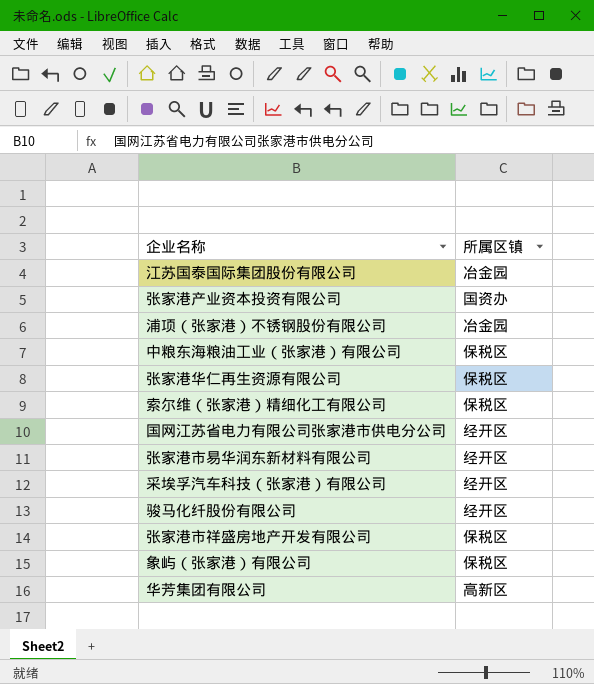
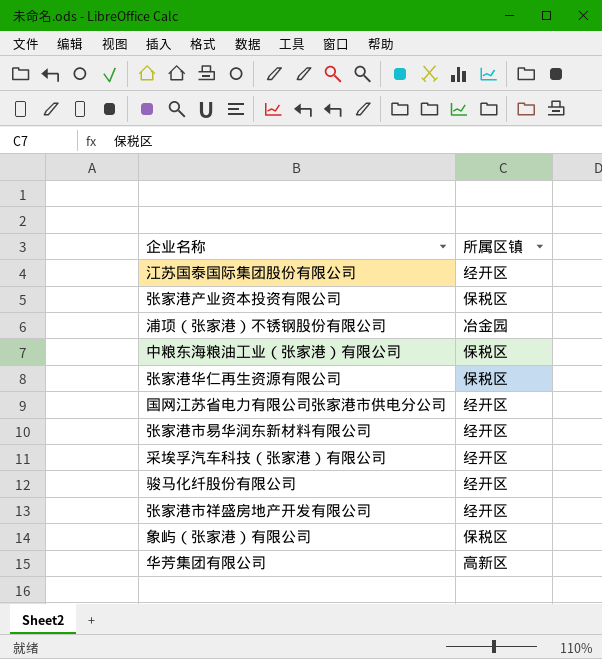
row 索尔维（张家港）精细化工有限公司: 保税区 -> none
江苏国泰国际集团股份有限公司 | 所属区镇: 冶金园 -> 经开区
张家港产业资本投资有限公司 | 所属区镇: 国资办 -> 保税区
张家港市祥盛房地产开发有限公司 | 所属区镇: 保税区 -> 经开区

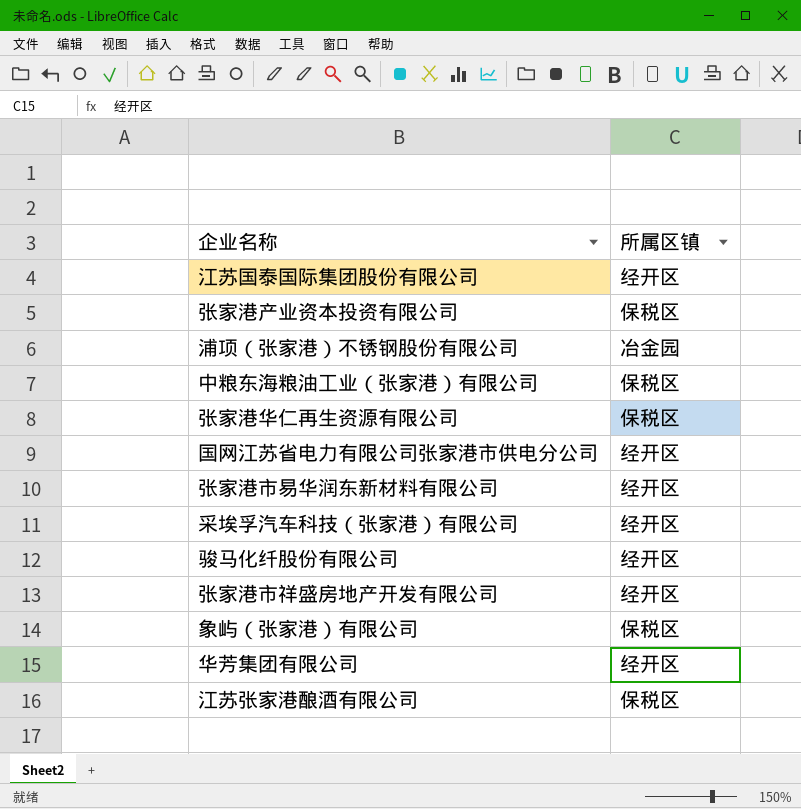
华芳集团有限公司 | 所属区镇: 高新区 -> 经开区
row 江苏张家港酿酒有限公司: none -> 保税区

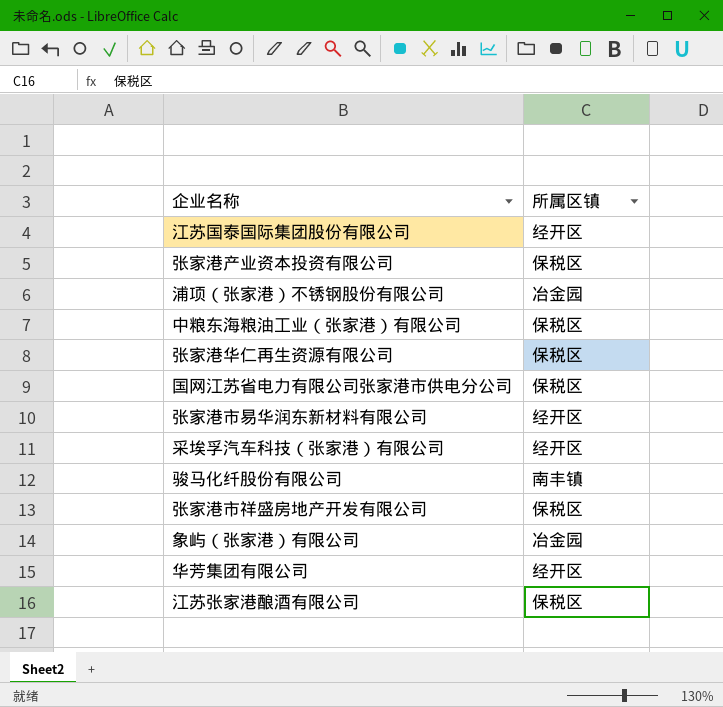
国网江苏省电力有限公司张家港市供电分公司 | 所属区镇: 经开区 -> 保税区
骏马化纤股份有限公司 | 所属区镇: 经开区 -> 南丰镇
张家港市祥盛房地产开发有限公司 | 所属区镇: 经开区 -> 保税区
象屿（张家港）有限公司 | 所属区镇: 保税区 -> 冶金园

